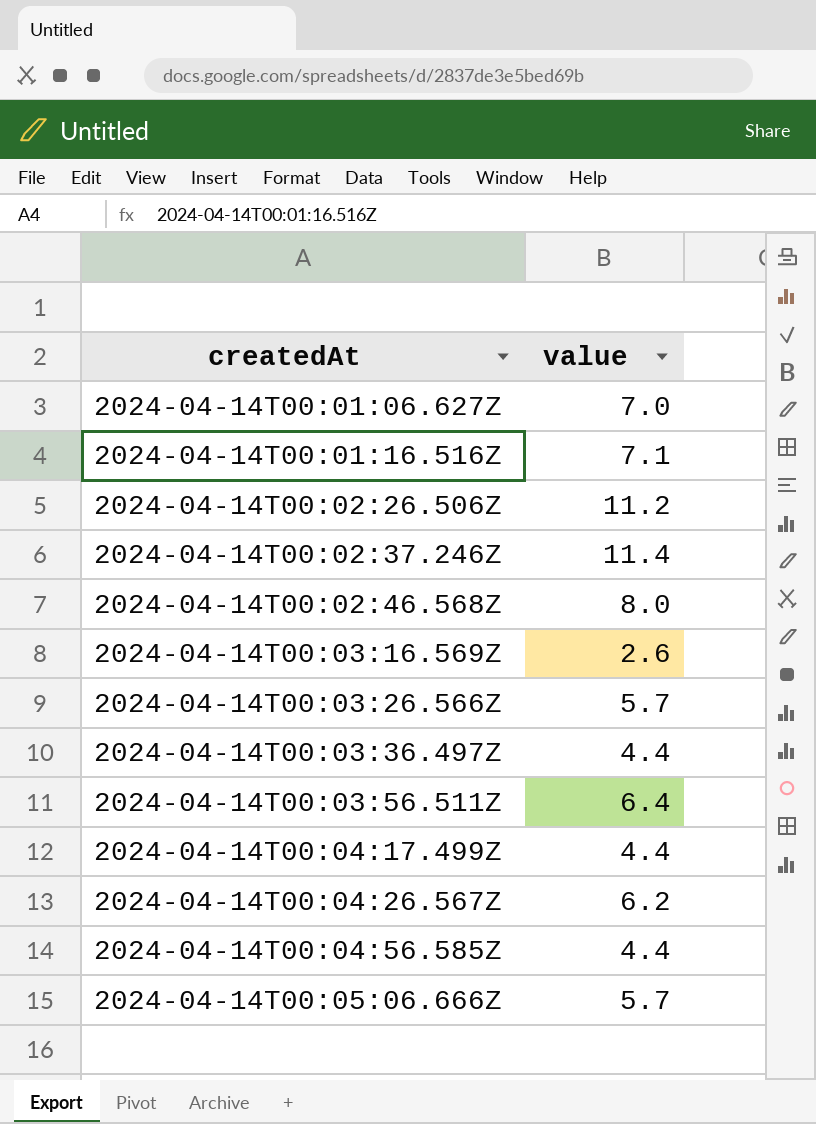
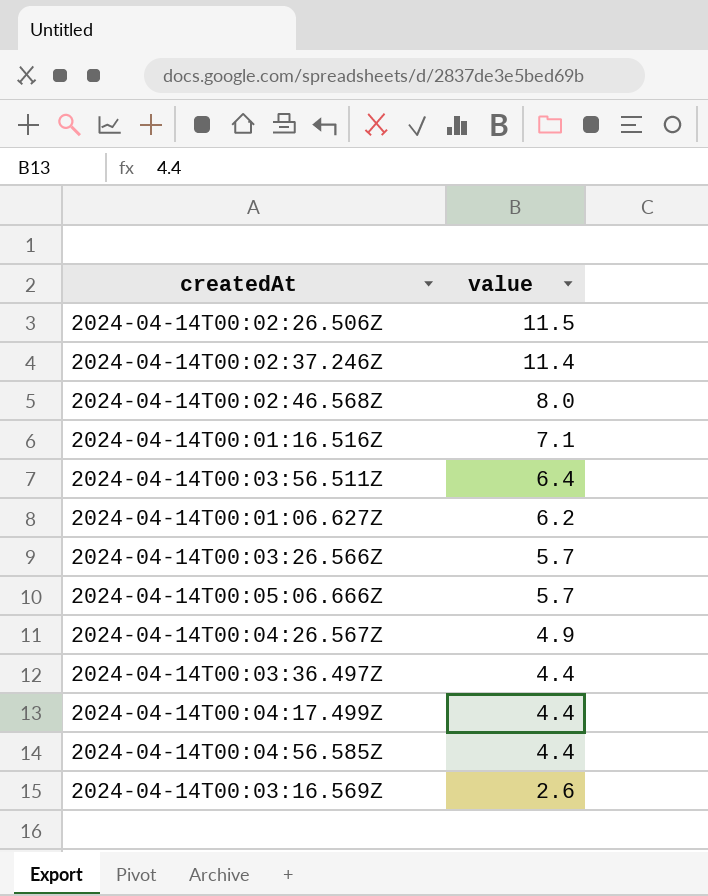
row order: createdAt ascending -> value descending
2024-04-14T00:02:26.506Z | value: 11.2 -> 11.5
2024-04-14T00:01:06.627Z | value: 7.0 -> 6.2
2024-04-14T00:04:26.567Z | value: 6.2 -> 4.9

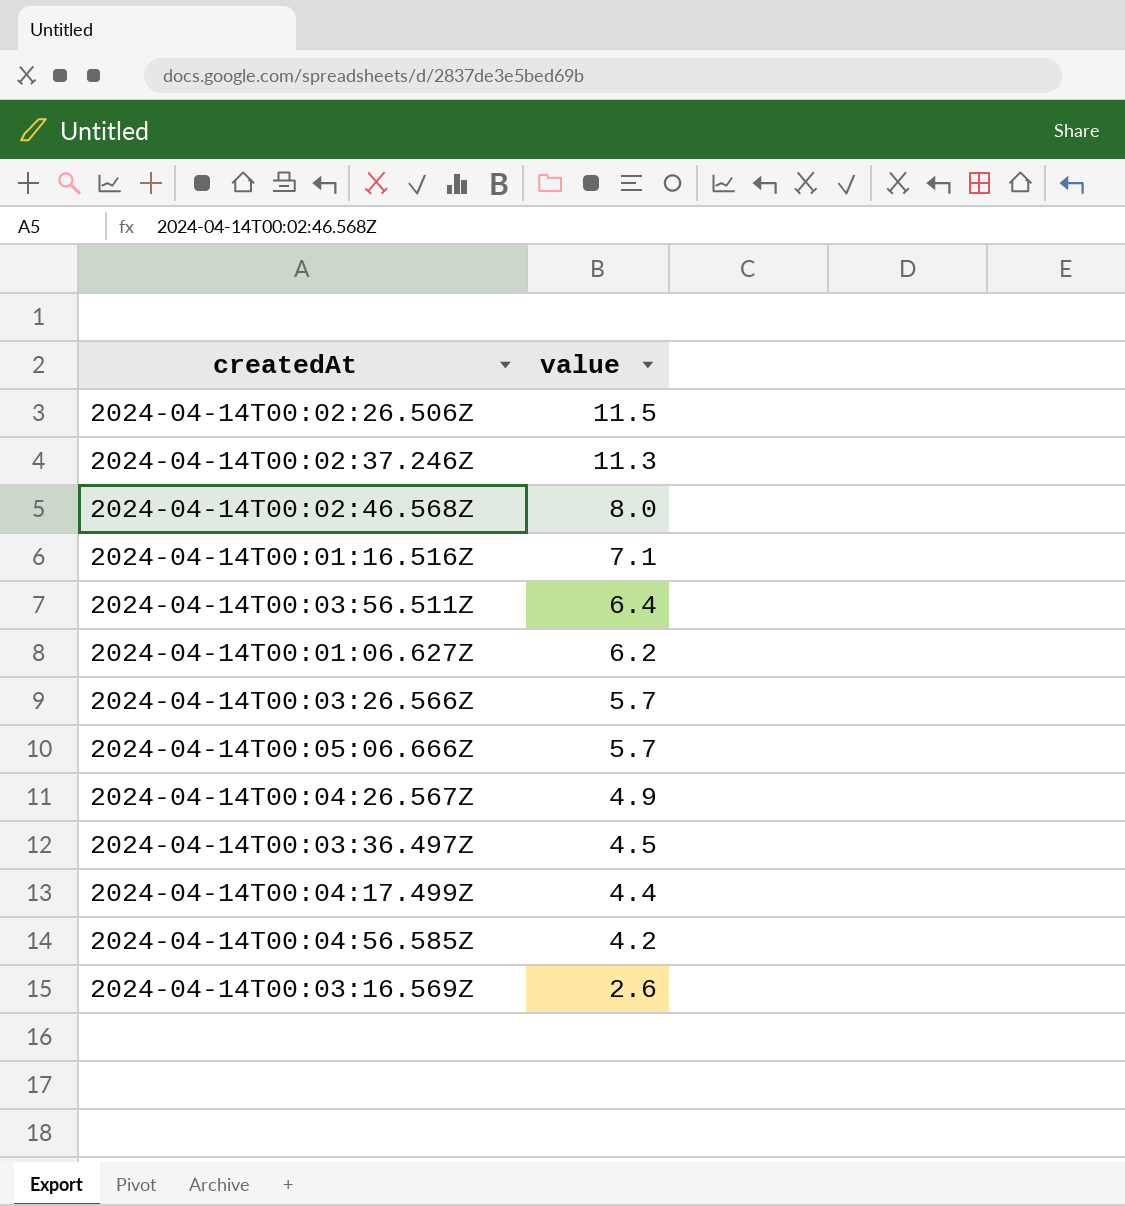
2024-04-14T00:02:37.246Z | value: 11.4 -> 11.3
2024-04-14T00:03:36.497Z | value: 4.4 -> 4.5
2024-04-14T00:04:56.585Z | value: 4.4 -> 4.2

